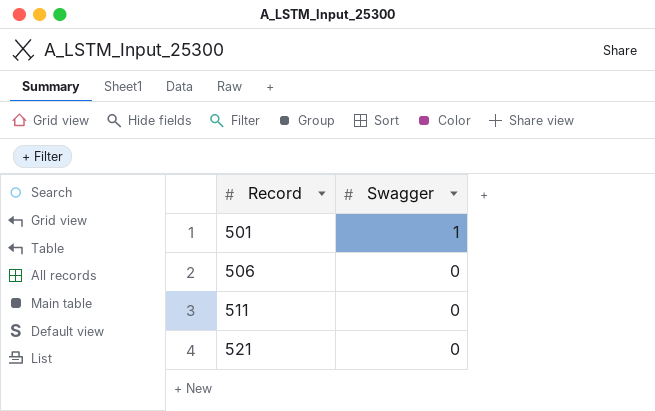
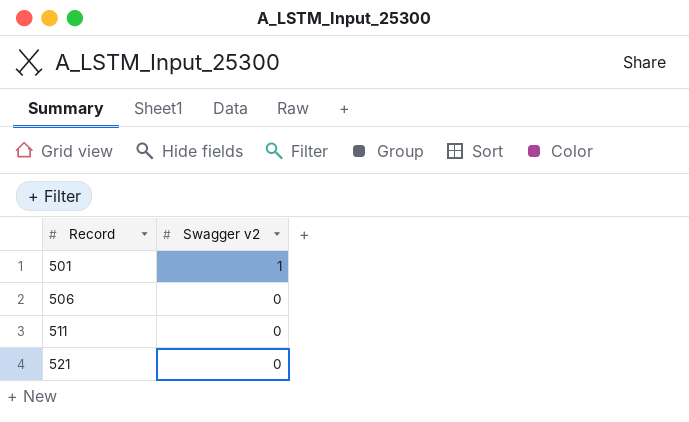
column name: Swagger -> Swagger v2

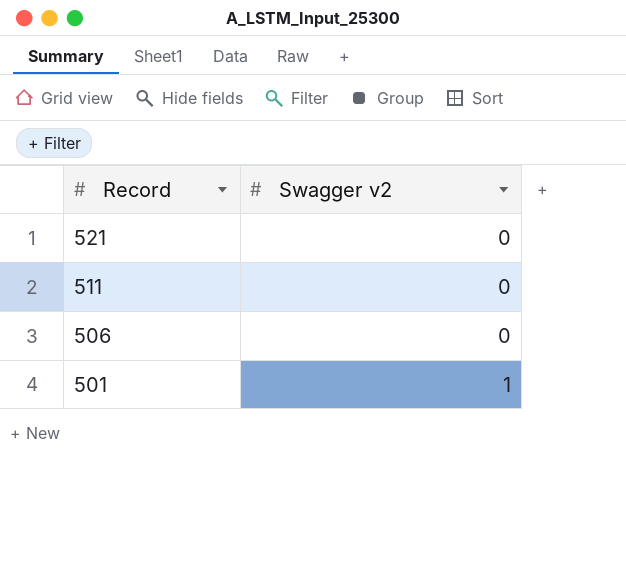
row order: Record ascending -> Record descending

